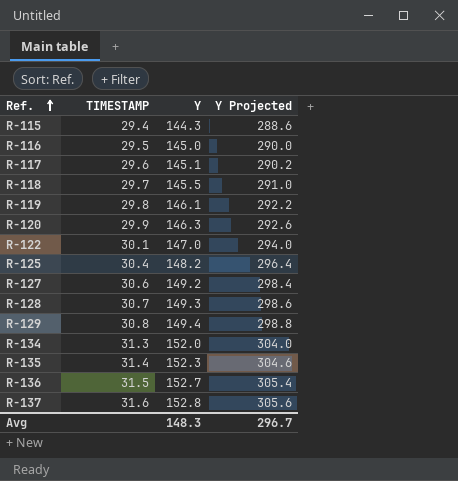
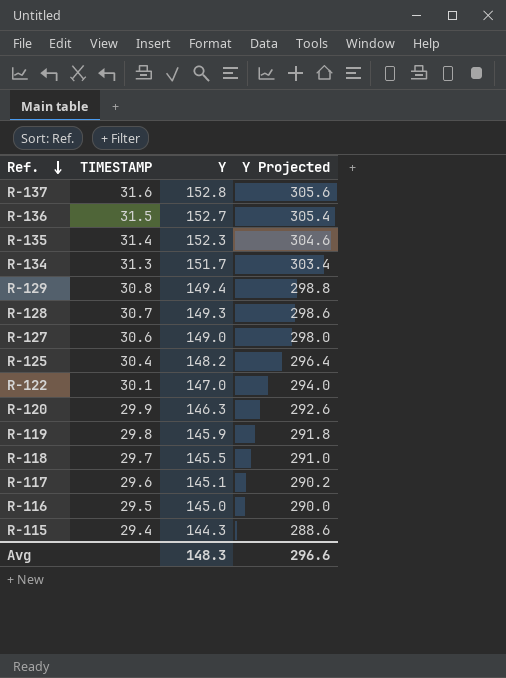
row order: Ref. ascending -> Ref. descending
R-134 | Y: 152.0 -> 151.7
R-134 | Y Projected: 304.0 -> 303.4
R-127 | Y: 149.2 -> 149.0
R-127 | Y Projected: 298.4 -> 298.0
R-119 | Y: 146.1 -> 145.9
R-119 | Y Projected: 292.2 -> 291.8
Avg | Y Projected: 296.7 -> 296.6

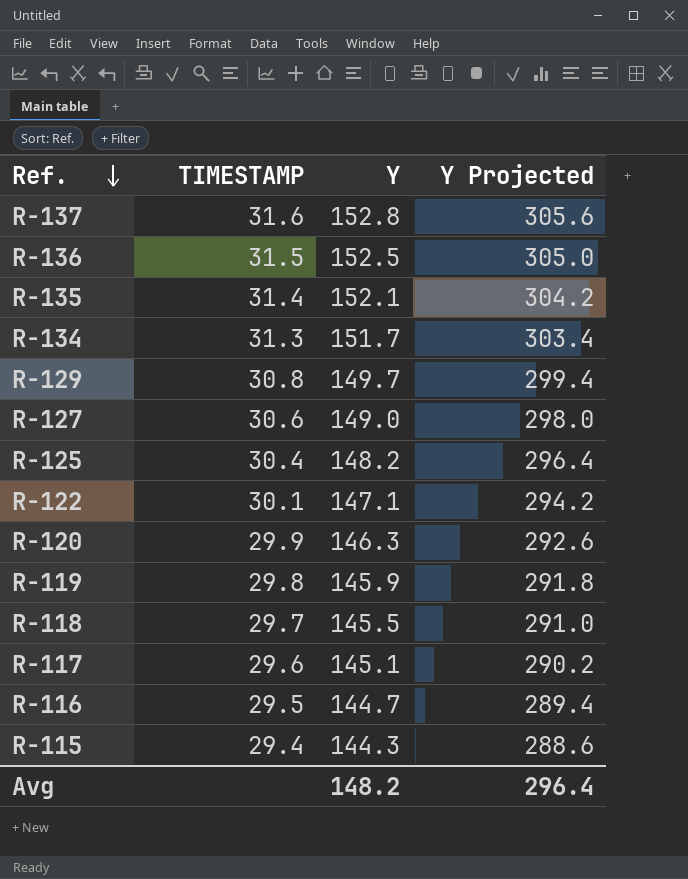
row R-128: 30.7 | 149.3 | 298.6 -> none
R-136 | Y: 152.7 -> 152.5
R-136 | Y Projected: 305.4 -> 305.0
R-135 | Y: 152.3 -> 152.1
R-135 | Y Projected: 304.6 -> 304.2
R-129 | Y: 149.4 -> 149.7
R-129 | Y Projected: 298.8 -> 299.4
R-122 | Y: 147.0 -> 147.1
R-122 | Y Projected: 294.0 -> 294.2
R-116 | Y: 145.0 -> 144.7
R-116 | Y Projected: 290.0 -> 289.4
Avg | Y: 148.3 -> 148.2
Avg | Y Projected: 296.6 -> 296.4

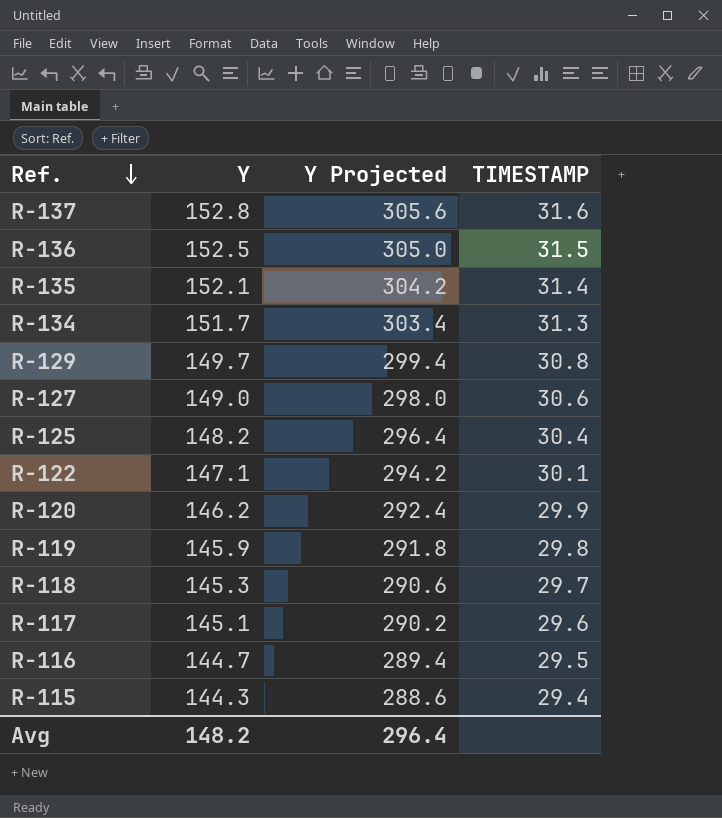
column TIMESTAMP | position: 2 -> 4
R-120 | Y: 146.3 -> 146.2
R-120 | Y Projected: 292.6 -> 292.4
R-118 | Y: 145.5 -> 145.3
R-118 | Y Projected: 291.0 -> 290.6

